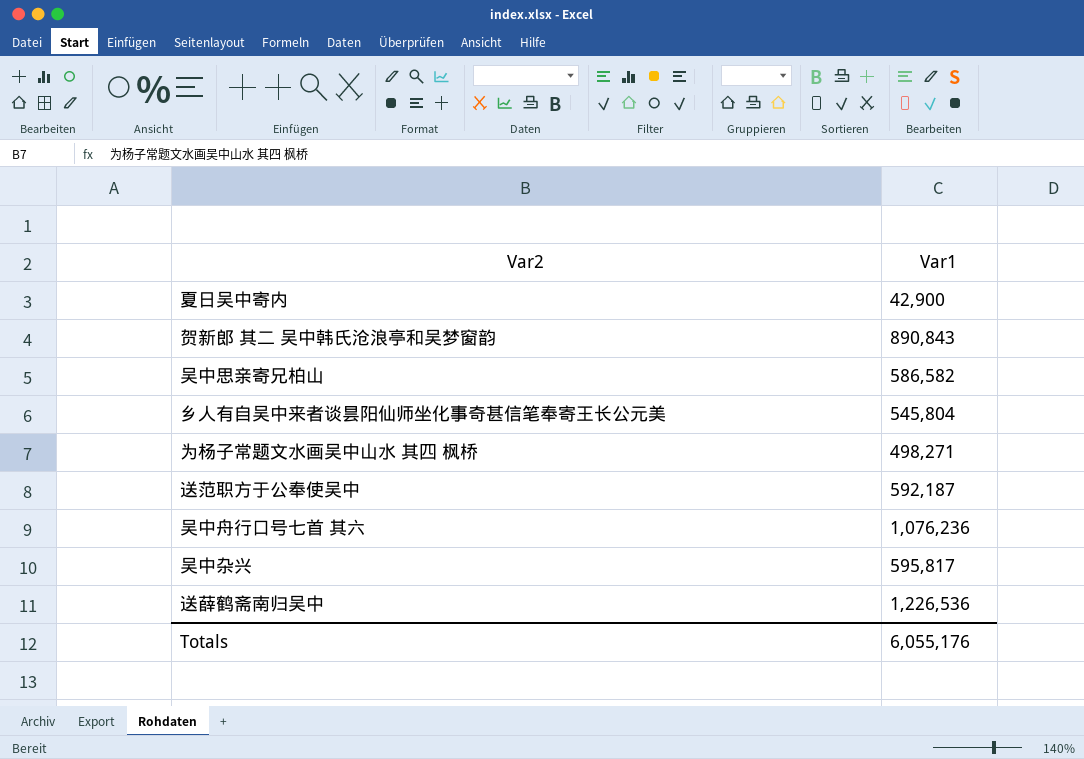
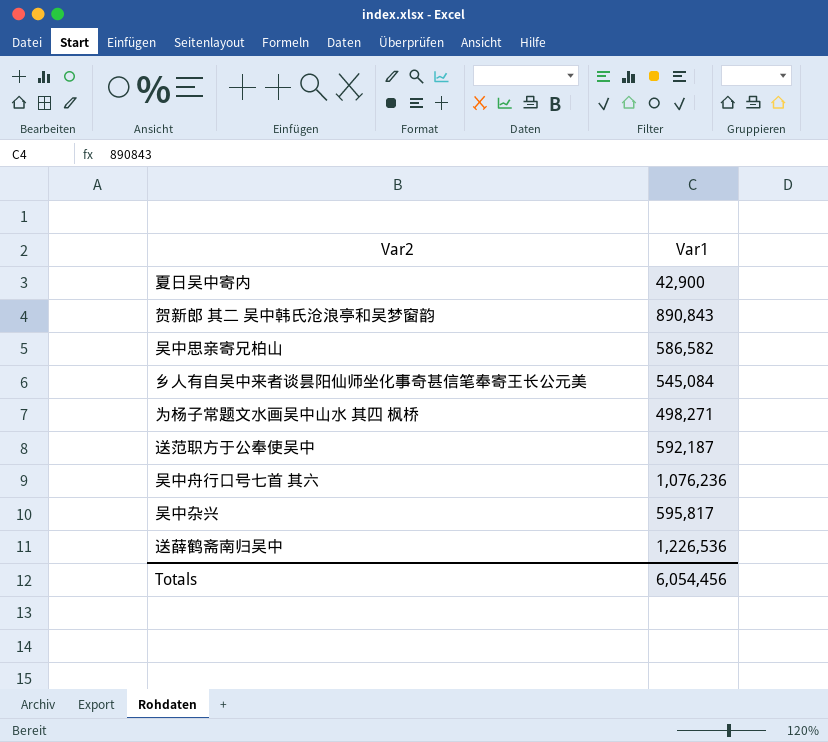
乡人有自吴中来者谈昙阳仙师坐化事奇甚信笔奉寄王长公元美 | Var1: 545,804 -> 545,084
Totals | Var1: 6,055,176 -> 6,054,456

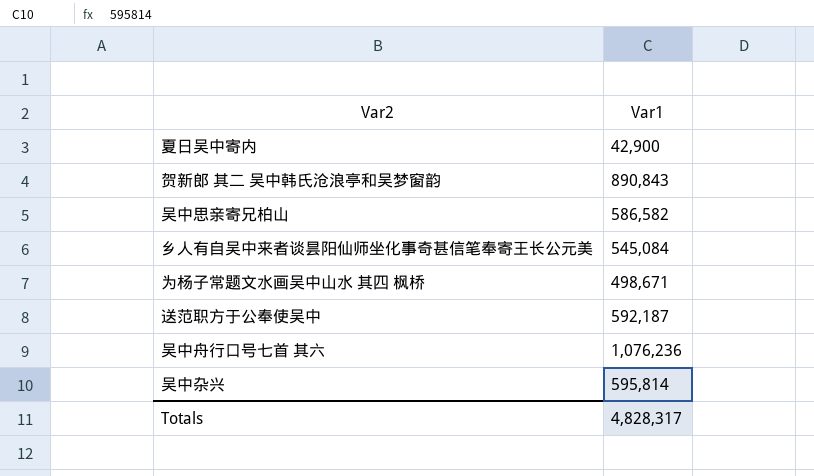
row 送薛鹤斋南归吴中: 1,226,536 -> none
为杨子常题文水画吴中山水 其四 枫桥 | Var1: 498,271 -> 498,671
吴中杂兴 | Var1: 595,817 -> 595,814
Totals | Var1: 6,054,456 -> 4,828,317

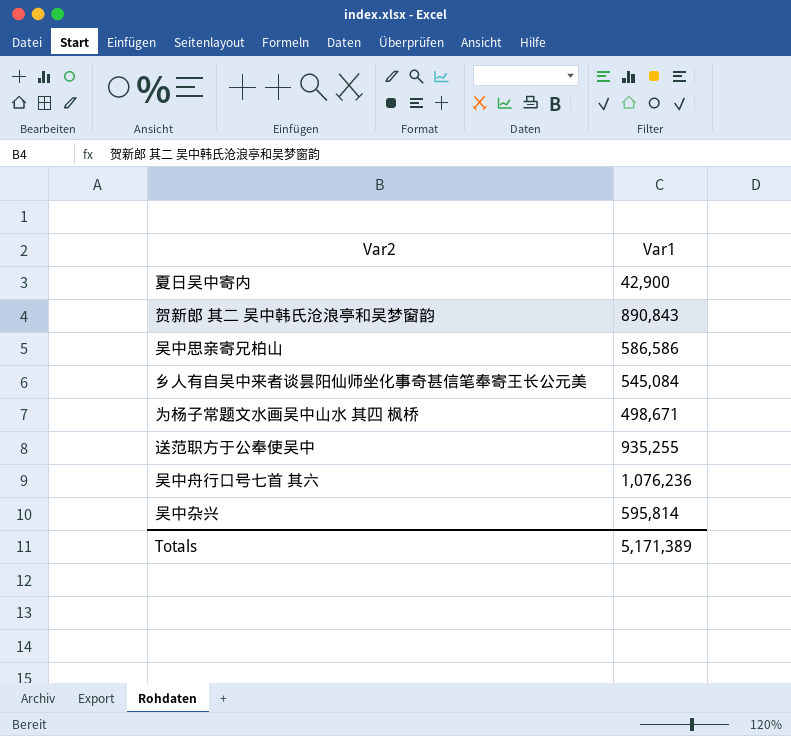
吴中思亲寄兄柏山 | Var1: 586,582 -> 586,586
送范职方于公奉使吴中 | Var1: 592,187 -> 935,255
Totals | Var1: 4,828,317 -> 5,171,389

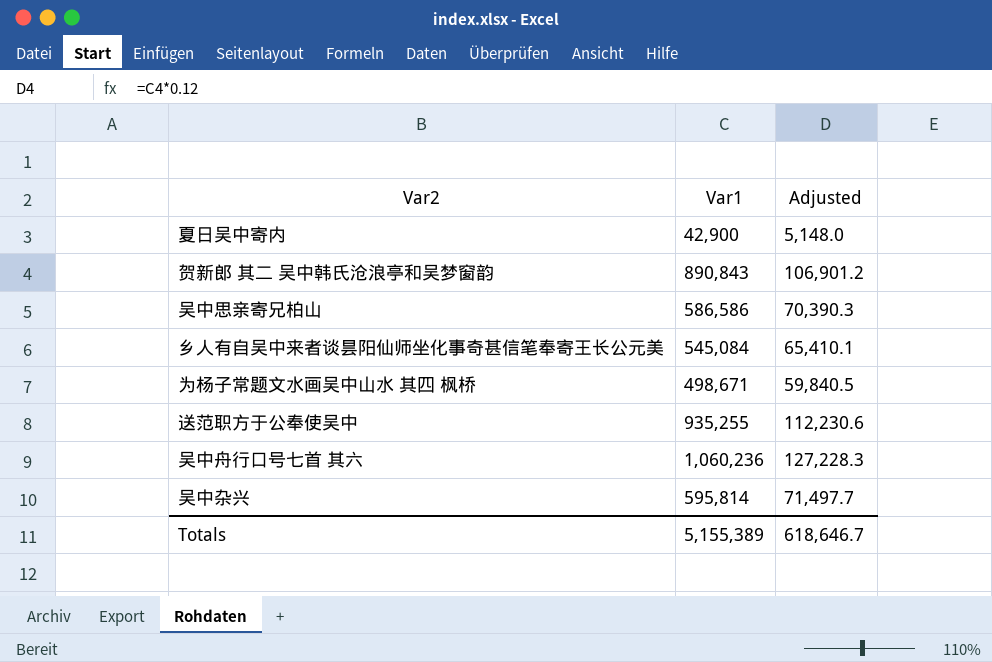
column Adjusted | formula: none -> [Var1] * 0.12
吴中舟行口号七首 其六 | Var1: 1,076,236 -> 1,060,236
Totals | Var1: 5,171,389 -> 5,155,389

